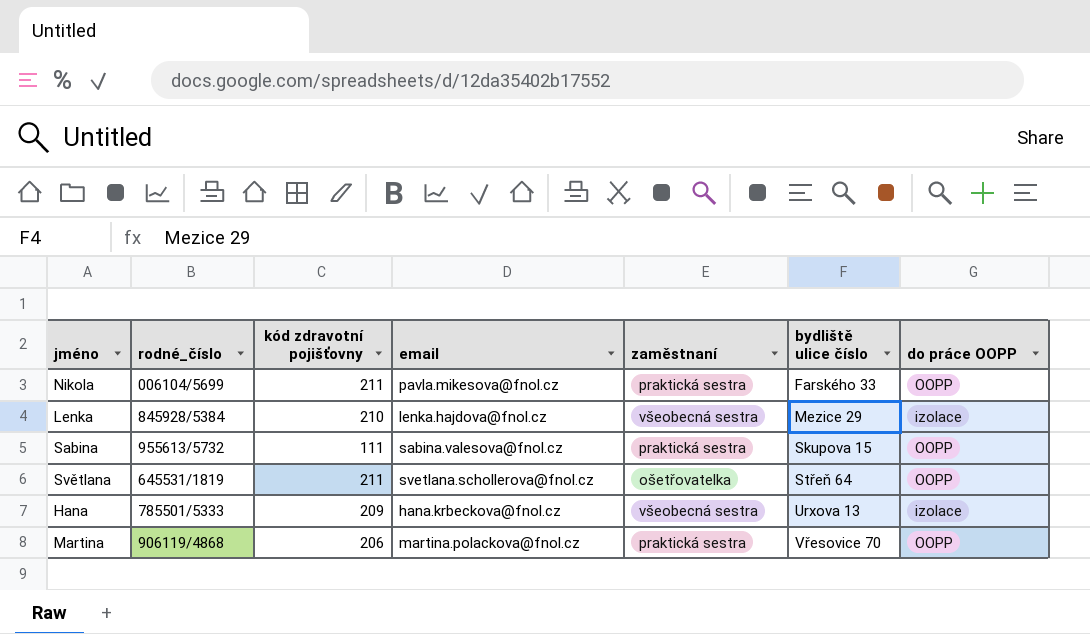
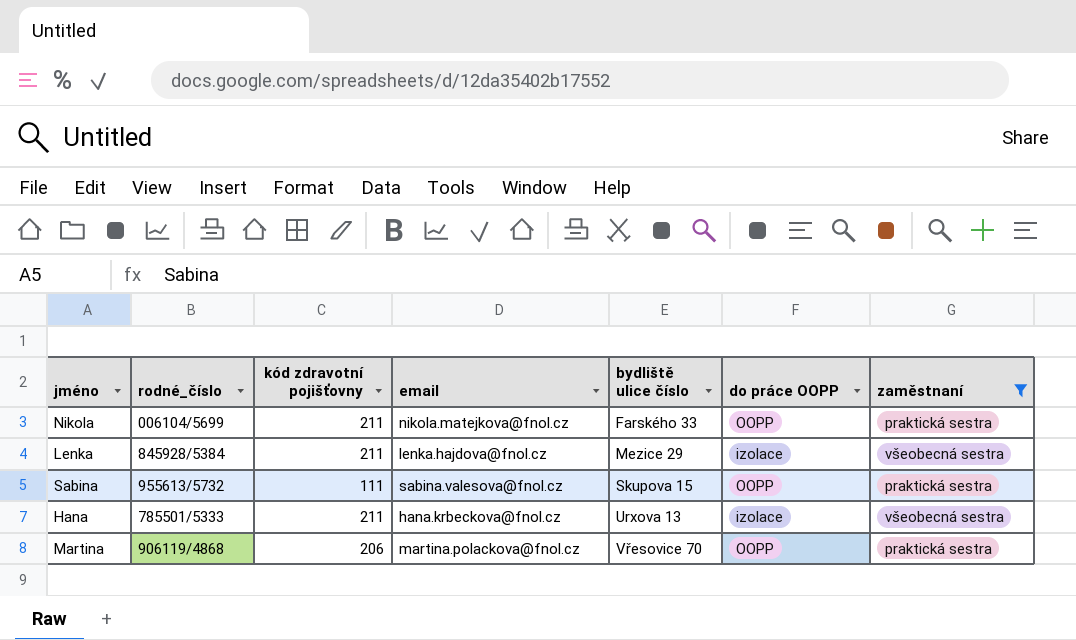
filter: none -> zaměstnaní != ošetřovatelka
column zaměstnaní | position: 5 -> 7
Nikola | email: pavla.mikesova@fnol.cz -> nikola.matejkova@fnol.cz
Lenka | kód zdravotní pojišťovny: 210 -> 211
Hana | kód zdravotní pojišťovny: 209 -> 211

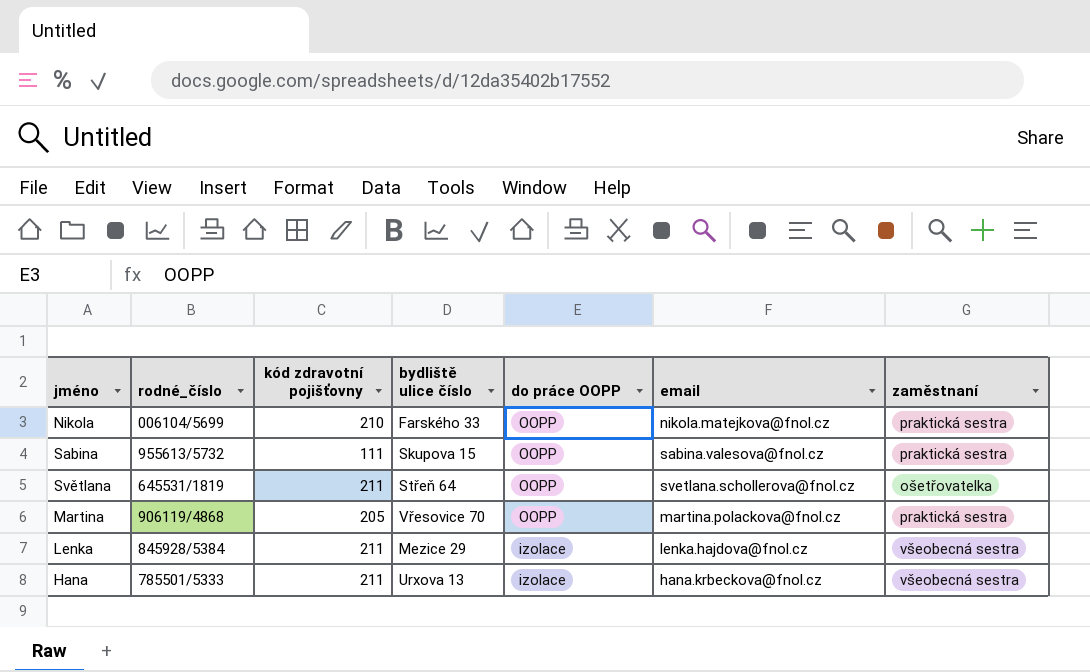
filter: zaměstnaní != ošetřovatelka -> none
row order: bydliště ulice číslo ascending -> do práce OOPP descending
column email | position: 4 -> 6
Nikola | kód zdravotní pojišťovny: 211 -> 210
Martina | kód zdravotní pojišťovny: 206 -> 205

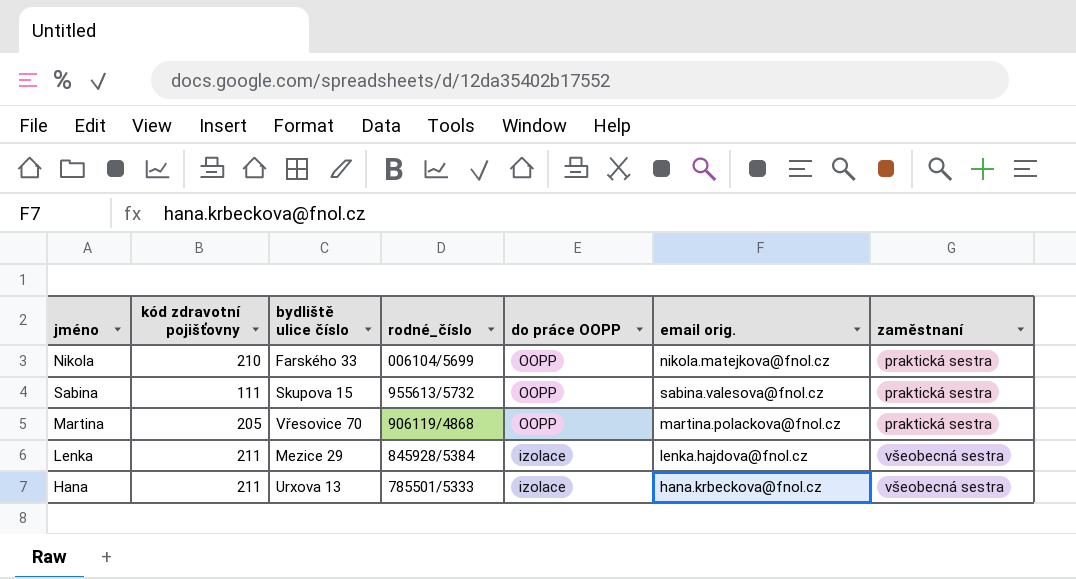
column rodné_číslo | position: 2 -> 4
column name: email -> email orig.
row Světlana: 645531/1819 | 211 | Střeň 64 | OOPP | svetlana.schollerova@fnol.cz | ošetřovatelka -> none

